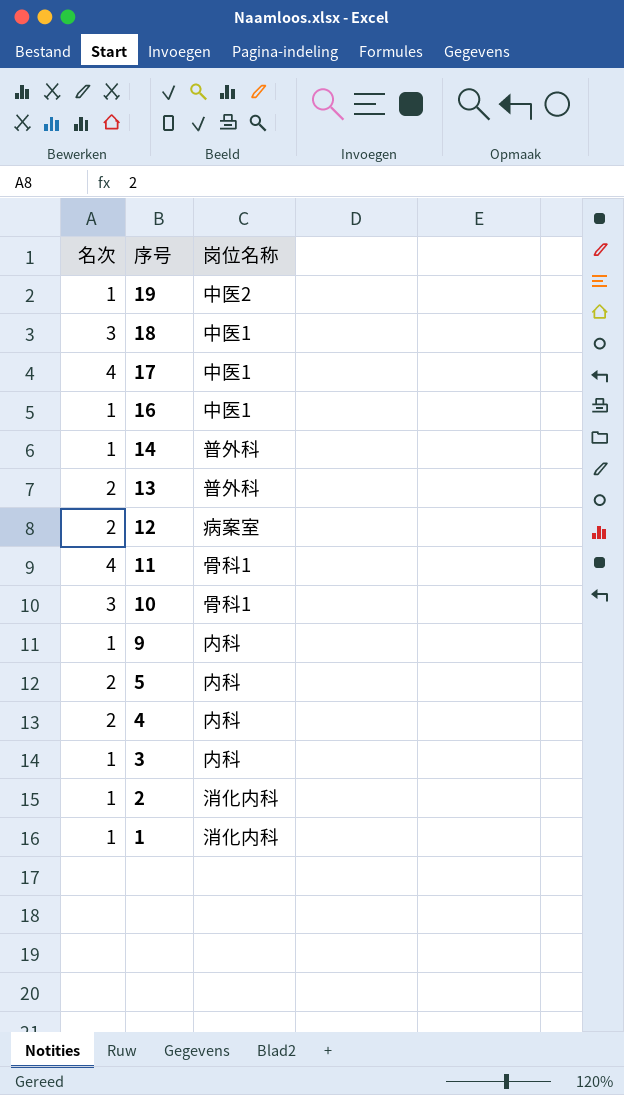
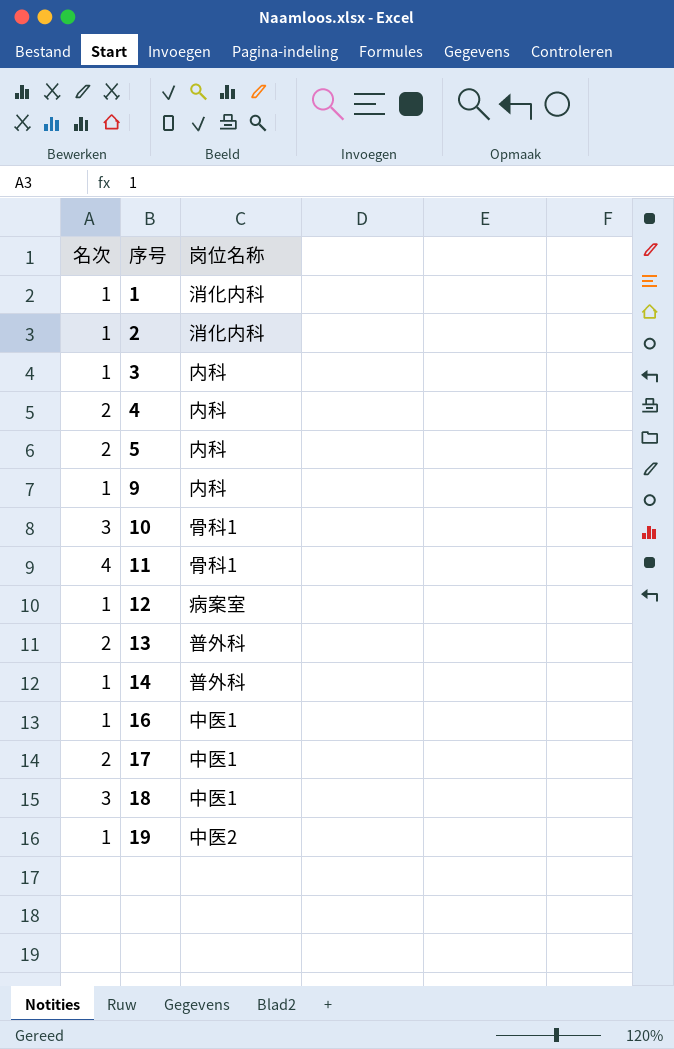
row order: 序号 descending -> 序号 ascending
12 | 名次: 2 -> 1
17 | 名次: 4 -> 2

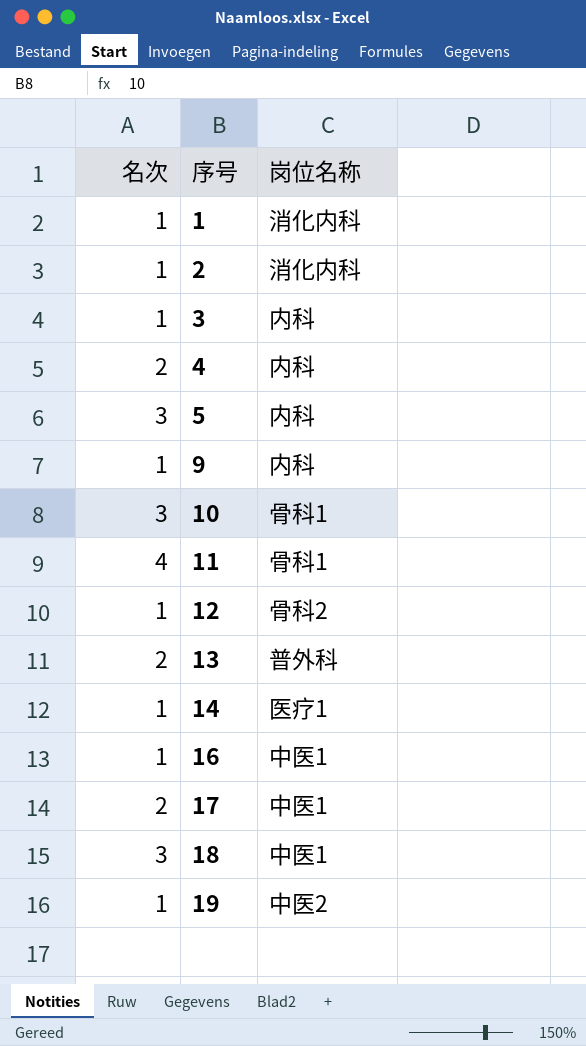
5 | 名次: 2 -> 3
12 | 岗位名称: 病案室 -> 骨科2
14 | 岗位名称: 普外科 -> 医疗1

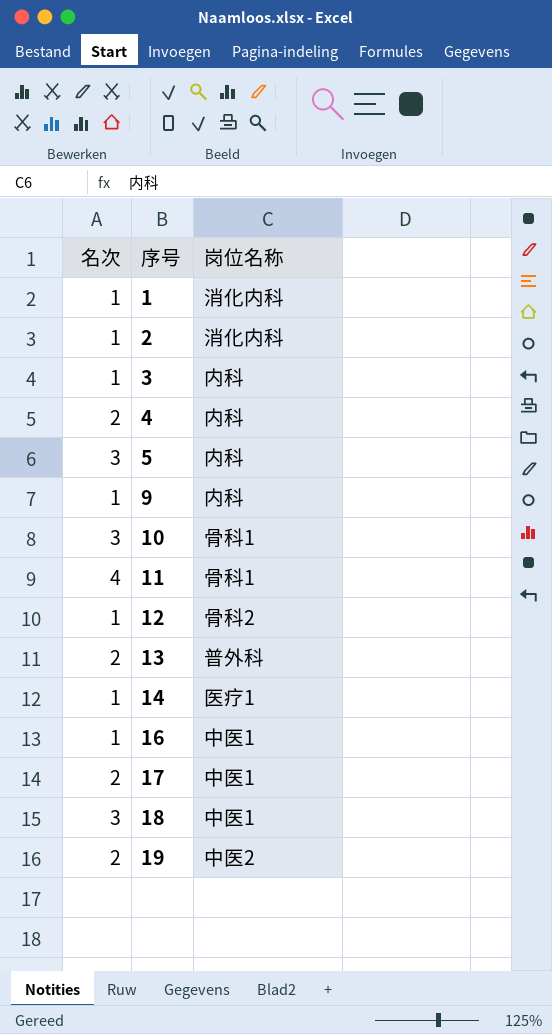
19 | 名次: 1 -> 2

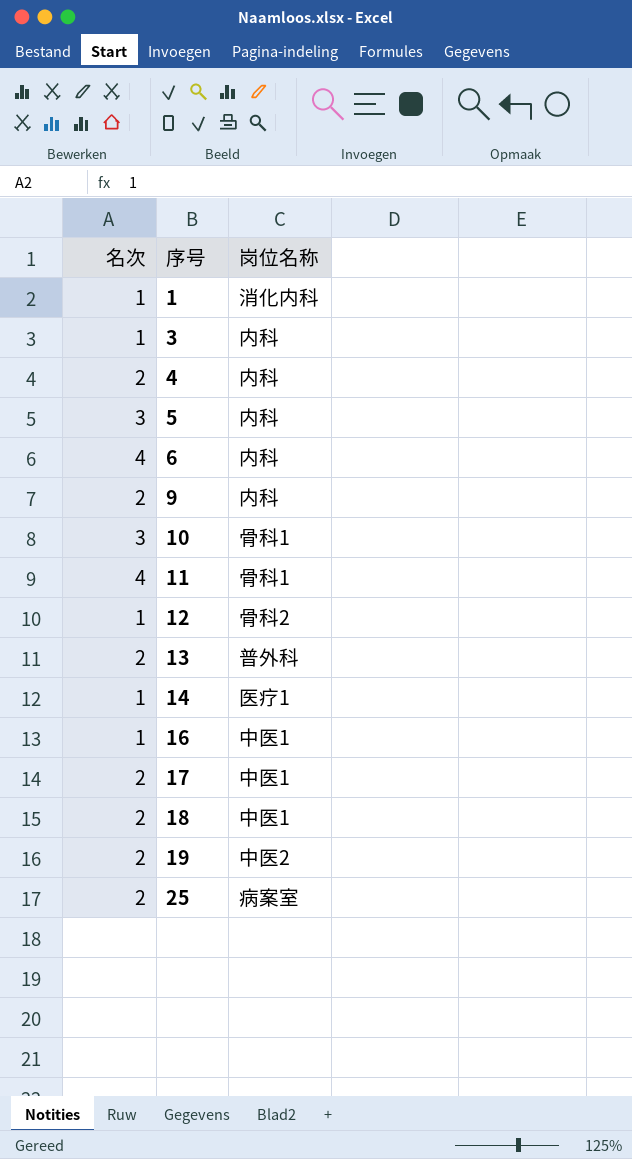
row 2: 1 | 消化内科 -> none
row 6: none -> 4 | 内科
9 | 名次: 1 -> 2
18 | 名次: 3 -> 2
row 25: none -> 2 | 病案室

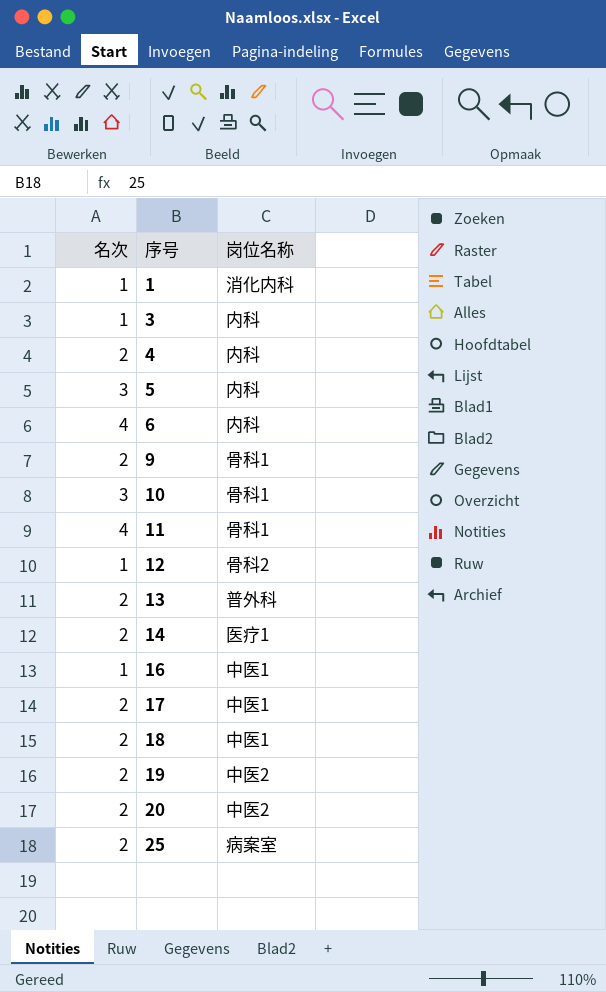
9 | 岗位名称: 内科 -> 骨科1
14 | 名次: 1 -> 2
row 20: none -> 2 | 中医2

